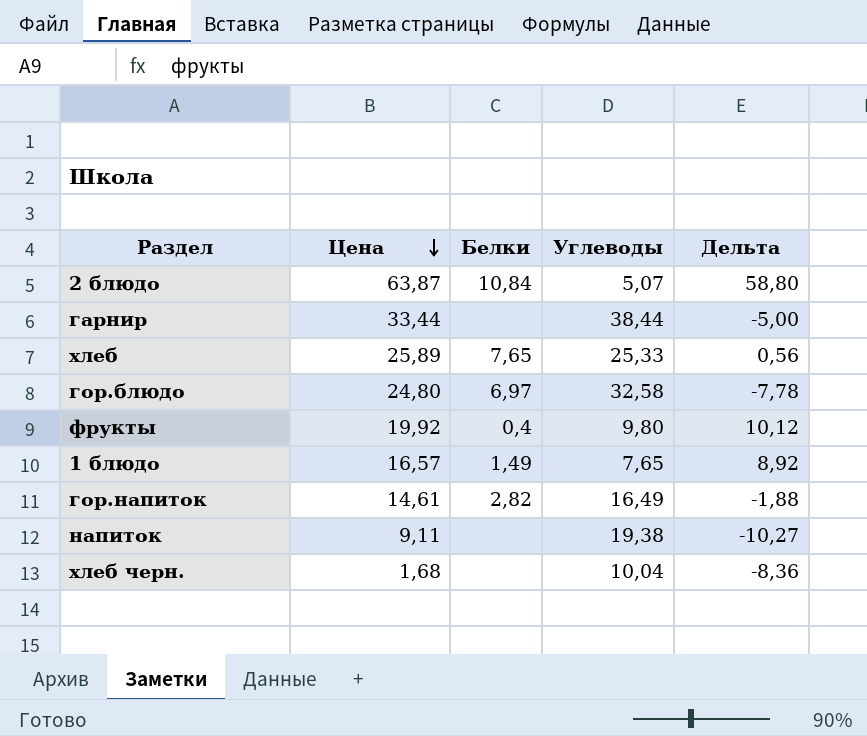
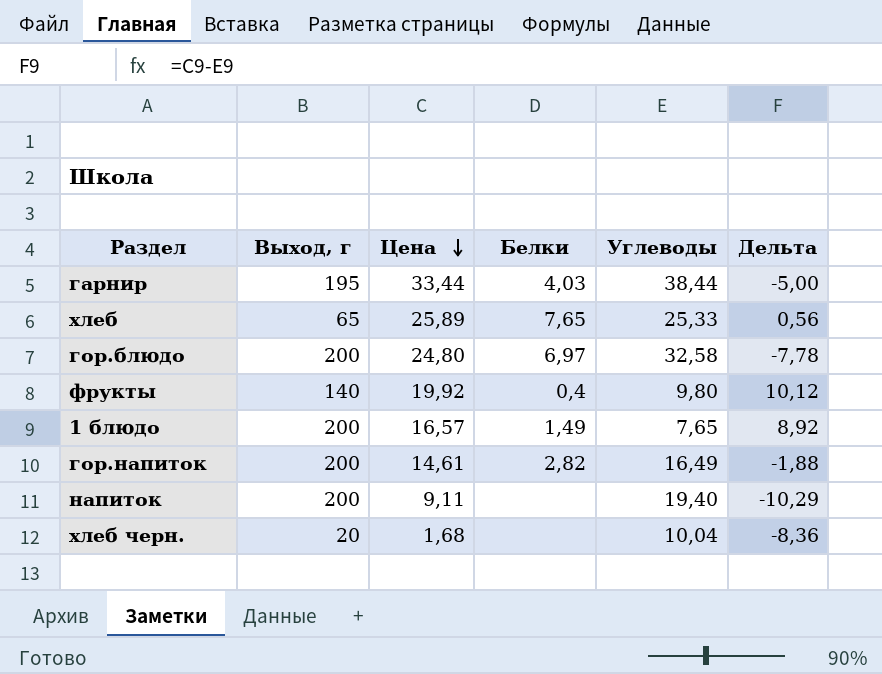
column Выход, г | position: none -> 2
row 2 блюдо: 63,87 | 10,84 | 5,07 | 58,80 -> none
гарнир | Белки: none -> 4,03
напиток | Углеводы: 19,38 -> 19,40
напиток | Дельта: -10,27 -> -10,29

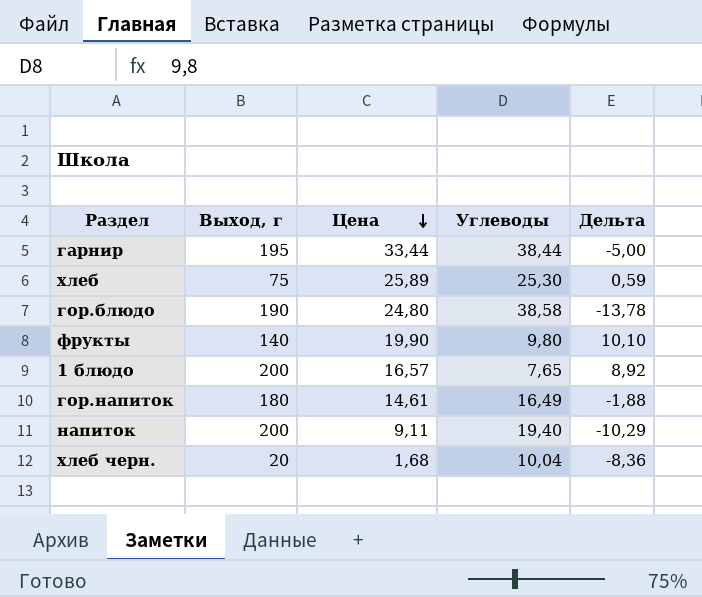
column Белки | position: 4 -> none
хлеб | Выход, г: 65 -> 75
хлеб | Углеводы: 25,33 -> 25,30
хлеб | Дельта: 0,56 -> 0,59
гор.блюдо | Выход, г: 200 -> 190
гор.блюдо | Углеводы: 32,58 -> 38,58
гор.блюдо | Дельта: -7,78 -> -13,78
фрукты | Цена: 19,92 -> 19,90
фрукты | Дельта: 10,12 -> 10,10
гор.напиток | Выход, г: 200 -> 180

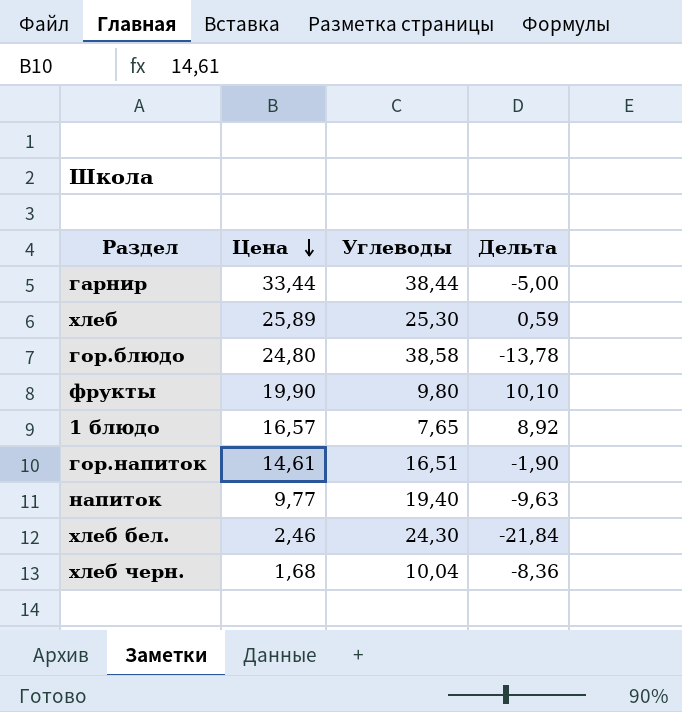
column Выход, г | position: 2 -> none
гор.напиток | Углеводы: 16,49 -> 16,51
гор.напиток | Дельта: -1,88 -> -1,90
напиток | Цена: 9,11 -> 9,77
напиток | Дельта: -10,29 -> -9,63
row хлеб бел.: none -> 2,46 | 24,30 | -21,84

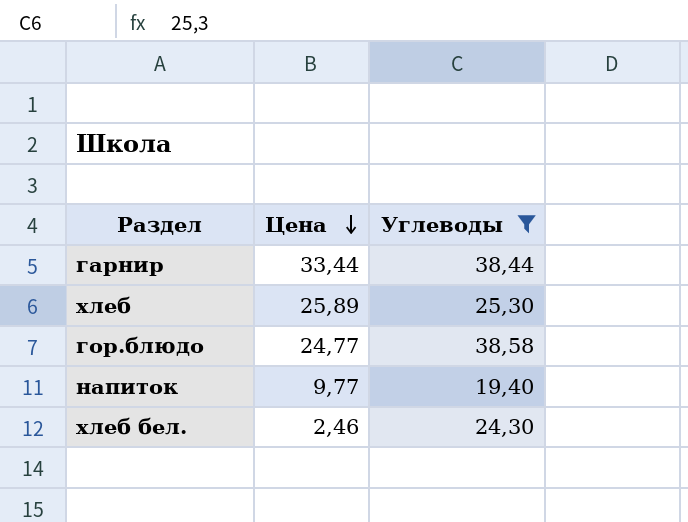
filter: none -> Углеводы >= 19,40
column Дельта | formula: [Цена] - [Углеводы] -> none
гор.блюдо | Цена: 24,80 -> 24,77

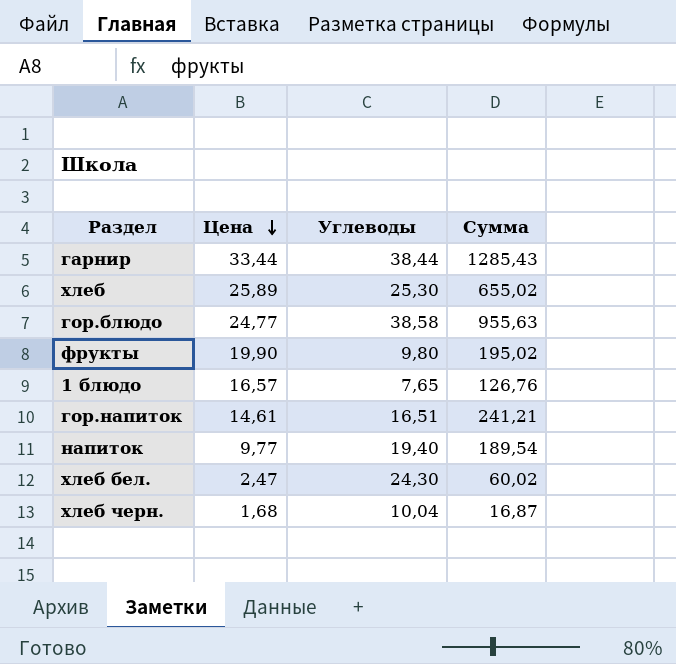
filter: Углеводы >= 19,40 -> none
column Сумма | formula: none -> [Цена] * [Углеводы]
хлеб бел. | Цена: 2,46 -> 2,47

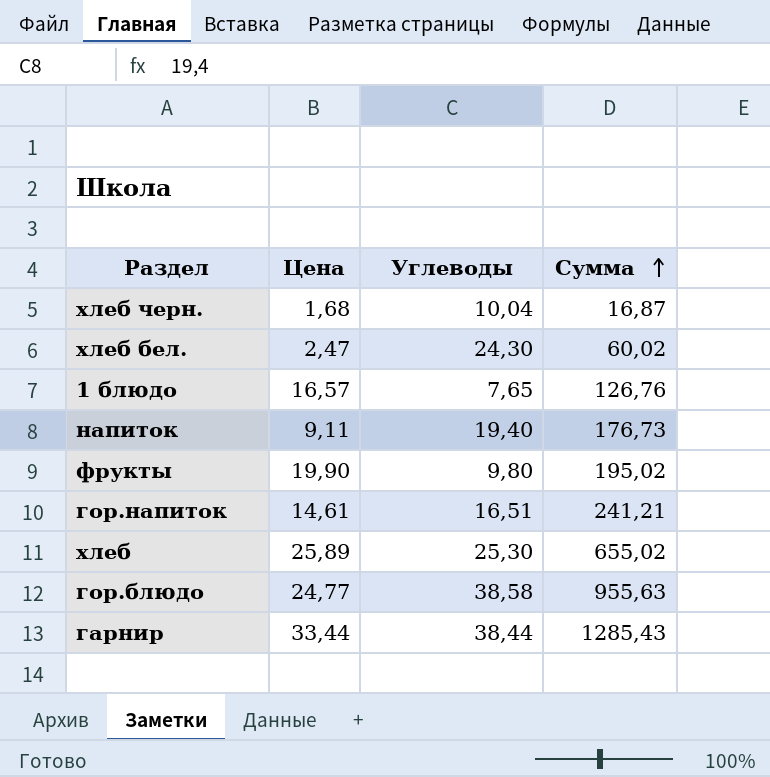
row order: Цена descending -> Сумма ascending
напиток | Цена: 9,77 -> 9,11
напиток | Сумма: 189,54 -> 176,73

